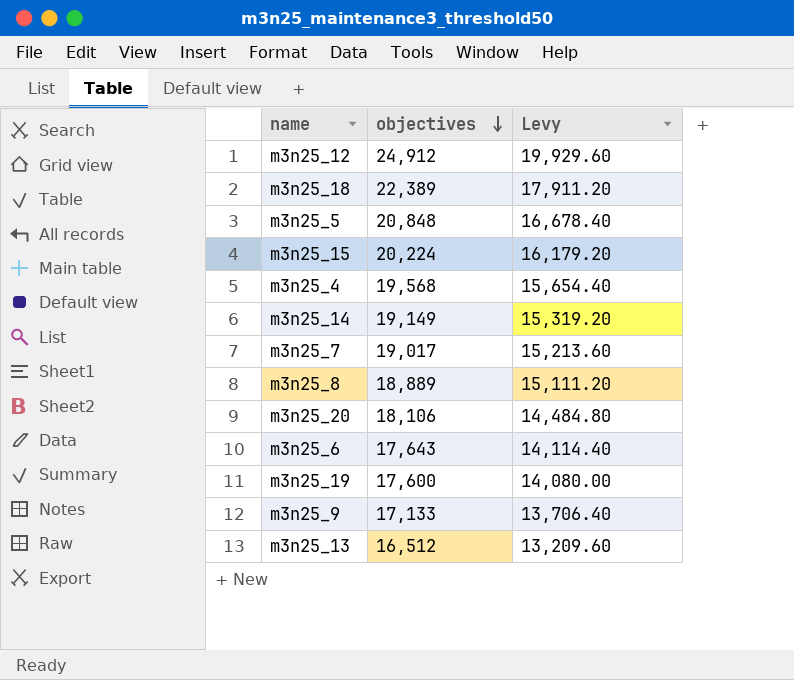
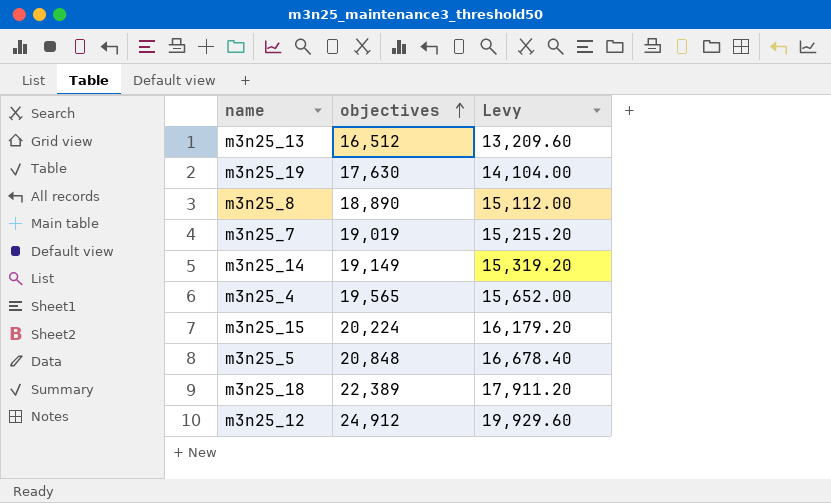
row order: objectives descending -> objectives ascending
row m3n25_20: 18,106 | 14,484.80 -> none
row m3n25_6: 17,643 | 14,114.40 -> none
row m3n25_9: 17,133 | 13,706.40 -> none
m3n25_19 | objectives: 17,600 -> 17,630
m3n25_19 | Levy: 14,080.00 -> 14,104.00
m3n25_8 | objectives: 18,889 -> 18,890
m3n25_8 | Levy: 15,111.20 -> 15,112.00
m3n25_7 | objectives: 19,017 -> 19,019
m3n25_7 | Levy: 15,213.60 -> 15,215.20
m3n25_4 | objectives: 19,568 -> 19,565
m3n25_4 | Levy: 15,654.40 -> 15,652.00

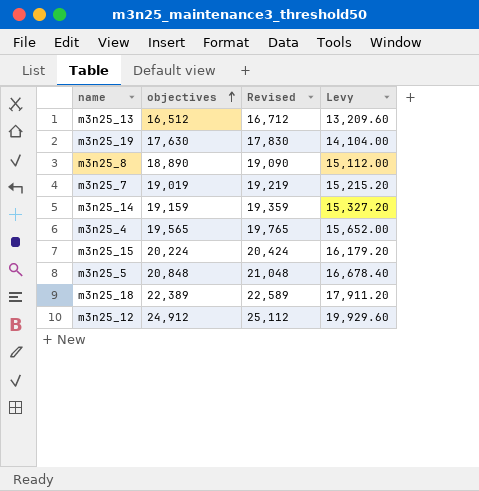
column Revised | formula: none -> [objectives] + 200
m3n25_14 | objectives: 19,149 -> 19,159
m3n25_14 | Levy: 15,319.20 -> 15,327.20

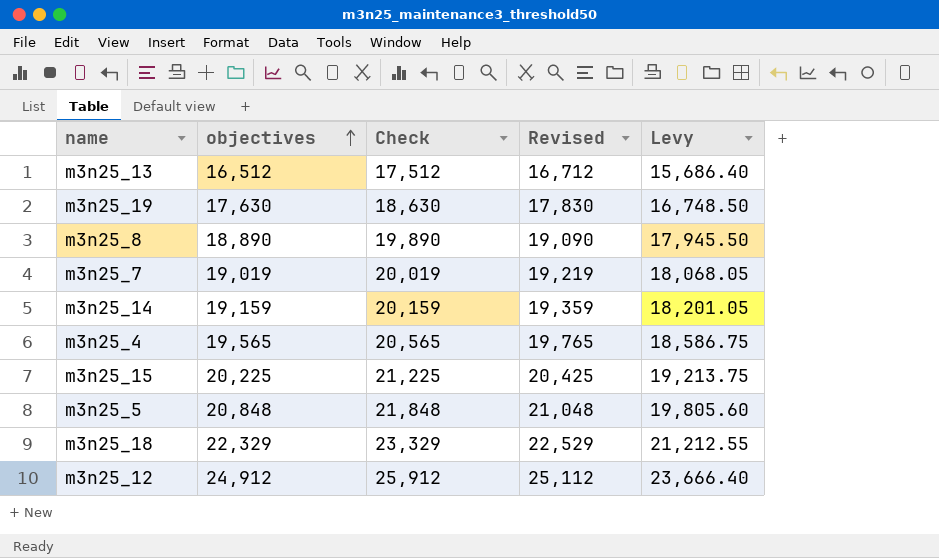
column Check | formula: none -> [objectives] + 1000
column Levy | formula: [objectives] * 0.8 -> [objectives] * 0.95
m3n25_15 | objectives: 20,224 -> 20,225
m3n25_15 | Revised: 20,424 -> 20,425
m3n25_18 | objectives: 22,389 -> 22,329
m3n25_18 | Revised: 22,589 -> 22,529

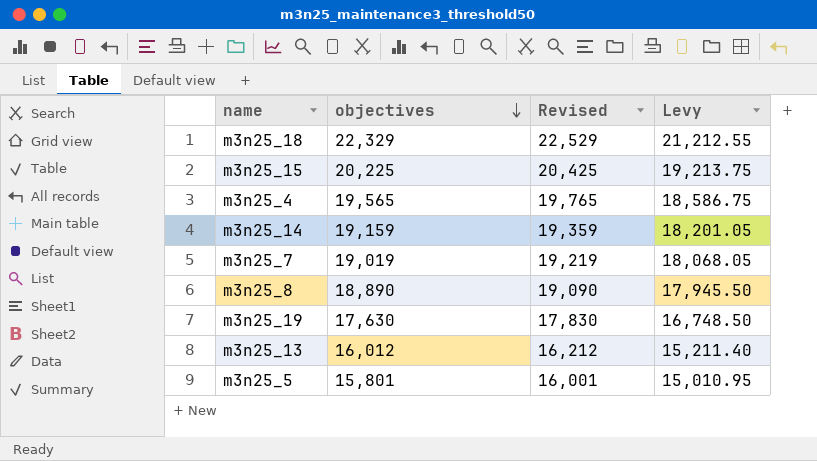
row order: objectives ascending -> objectives descending
column Check | formula: [objectives] + 1000 -> none
row m3n25_12: 24,912 | 25,912 | 25,112 | 23,666.40 -> none
m3n25_13 | objectives: 16,512 -> 16,012
m3n25_13 | Revised: 16,712 -> 16,212
m3n25_13 | Levy: 15,686.40 -> 15,211.40
m3n25_5 | objectives: 20,848 -> 15,801
m3n25_5 | Revised: 21,048 -> 16,001
m3n25_5 | Levy: 19,805.60 -> 15,010.95

